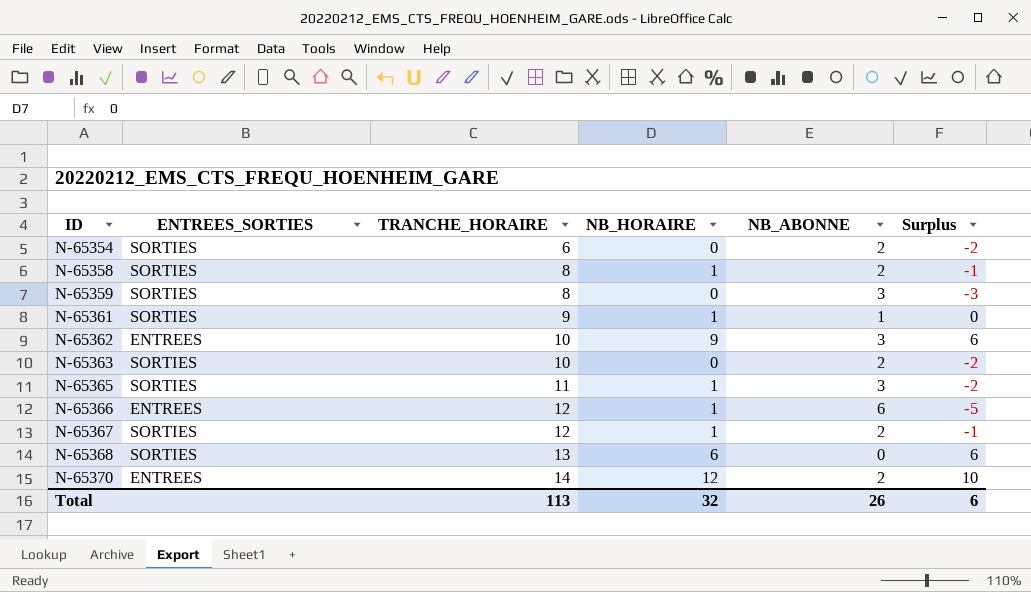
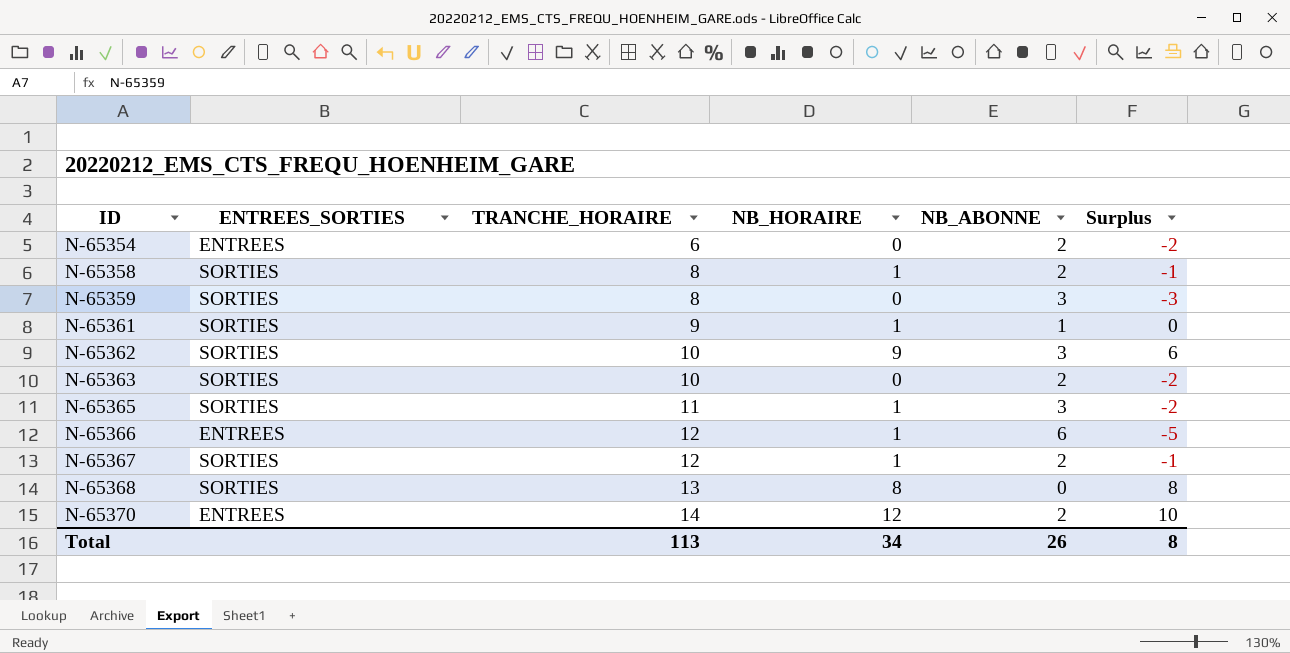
N-65354 | ENTREES_SORTIES: SORTIES -> ENTREES
N-65362 | ENTREES_SORTIES: ENTREES -> SORTIES
N-65368 | NB_HORAIRE: 6 -> 8
N-65368 | Surplus: 6 -> 8
Total | NB_HORAIRE: 32 -> 34
Total | Surplus: 6 -> 8

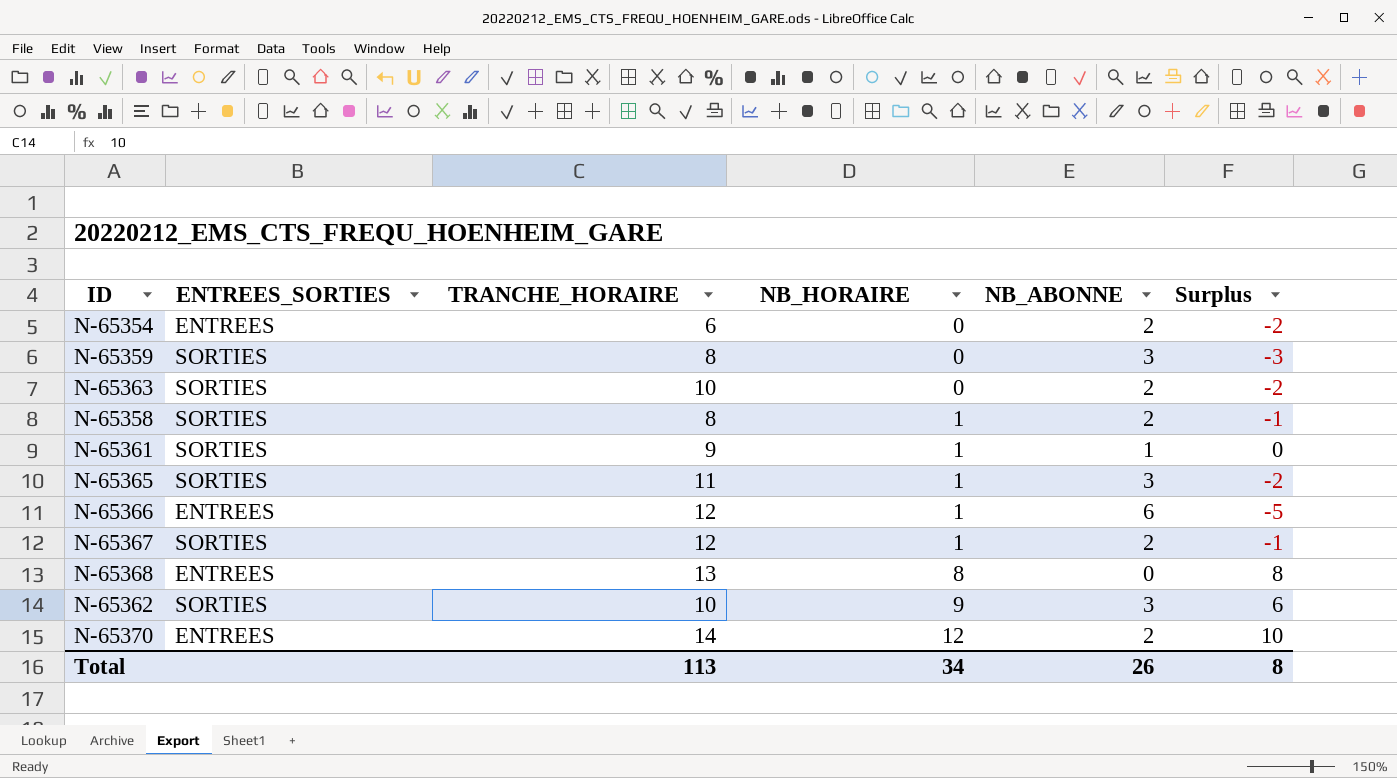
row order: ID ascending -> NB_HORAIRE ascending
N-65368 | ENTREES_SORTIES: SORTIES -> ENTREES

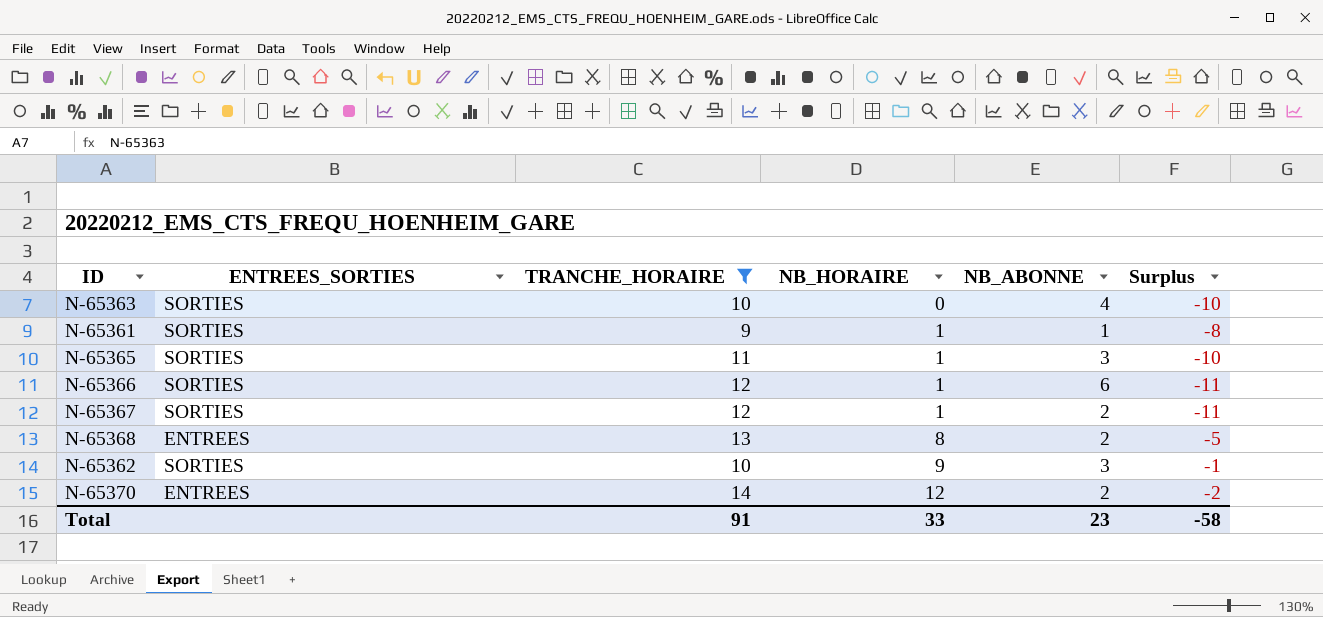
filter: none -> TRANCHE_HORAIRE >= 9
column Surplus | formula: [NB_HORAIRE] - [NB_ABONNE] -> [NB_HORAIRE] - [TRANCHE_HORAIRE]
N-65363 | NB_ABONNE: 2 -> 4
N-65366 | ENTREES_SORTIES: ENTREES -> SORTIES
N-65368 | NB_ABONNE: 0 -> 2
Total | TRANCHE_HORAIRE: 113 -> 91
Total | NB_HORAIRE: 34 -> 33
Total | NB_ABONNE: 26 -> 23
Total | Surplus: 8 -> -58

